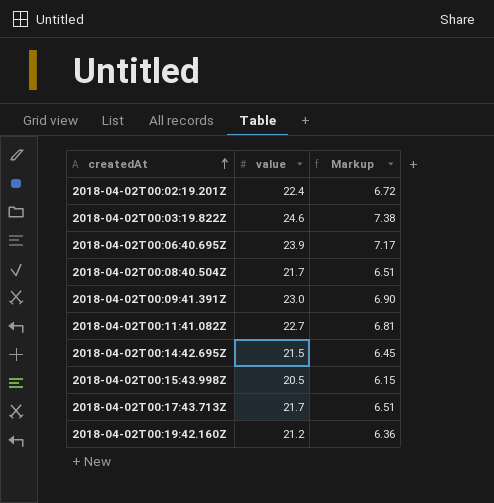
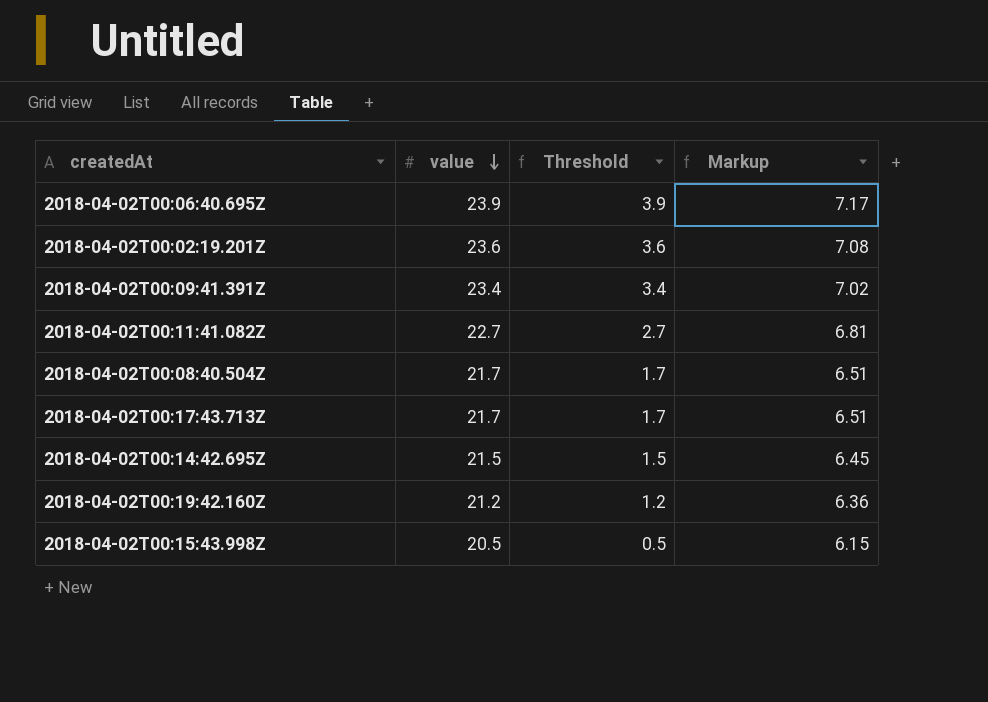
row order: createdAt ascending -> value descending
column Threshold | formula: none -> [value] - 20
row 2018-04-02T00:03:19.822Z: 24.6 | 7.38 -> none
2018-04-02T00:02:19.201Z | value: 22.4 -> 23.6
2018-04-02T00:02:19.201Z | Markup: 6.72 -> 7.08
2018-04-02T00:09:41.391Z | value: 23.0 -> 23.4
2018-04-02T00:09:41.391Z | Markup: 6.90 -> 7.02

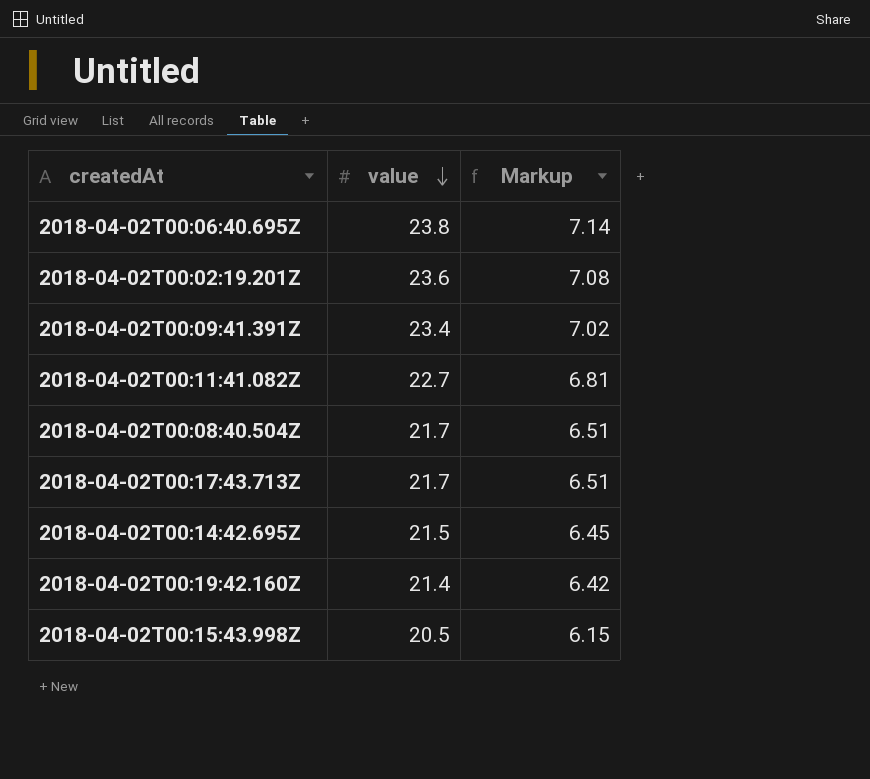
column Threshold | formula: [value] - 20 -> none
2018-04-02T00:06:40.695Z | value: 23.9 -> 23.8
2018-04-02T00:06:40.695Z | Markup: 7.17 -> 7.14
2018-04-02T00:19:42.160Z | value: 21.2 -> 21.4
2018-04-02T00:19:42.160Z | Markup: 6.36 -> 6.42

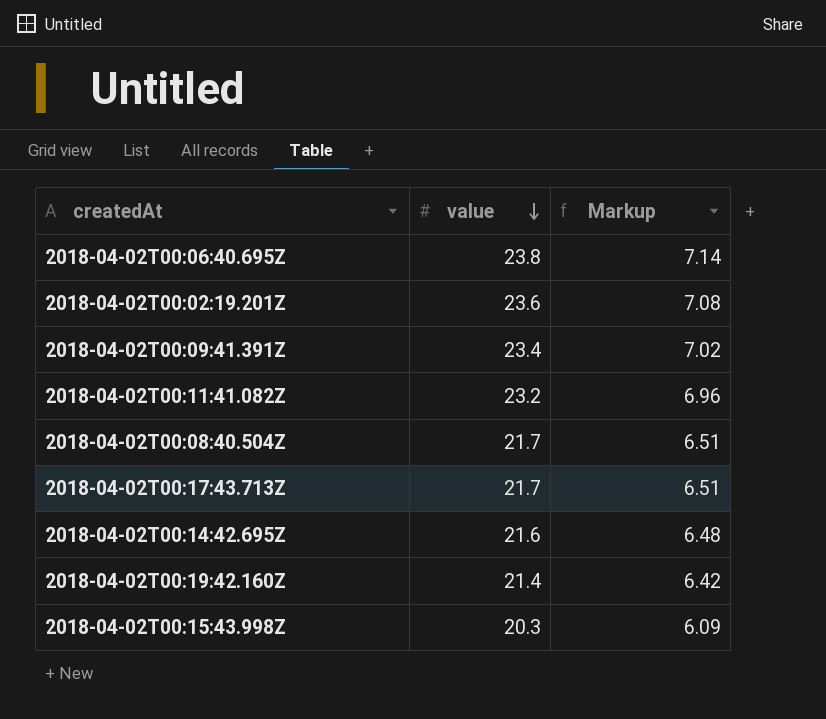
2018-04-02T00:11:41.082Z | value: 22.7 -> 23.2
2018-04-02T00:11:41.082Z | Markup: 6.81 -> 6.96
2018-04-02T00:14:42.695Z | value: 21.5 -> 21.6
2018-04-02T00:14:42.695Z | Markup: 6.45 -> 6.48
2018-04-02T00:15:43.998Z | value: 20.5 -> 20.3
2018-04-02T00:15:43.998Z | Markup: 6.15 -> 6.09

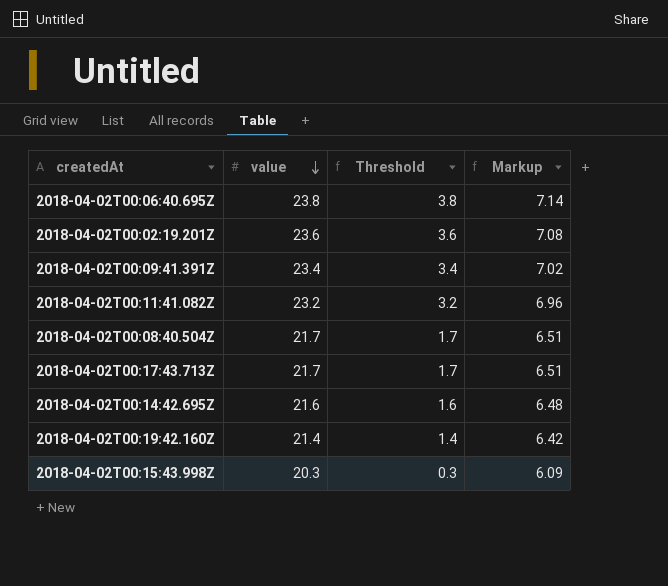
column Threshold | formula: none -> [value] - 20

